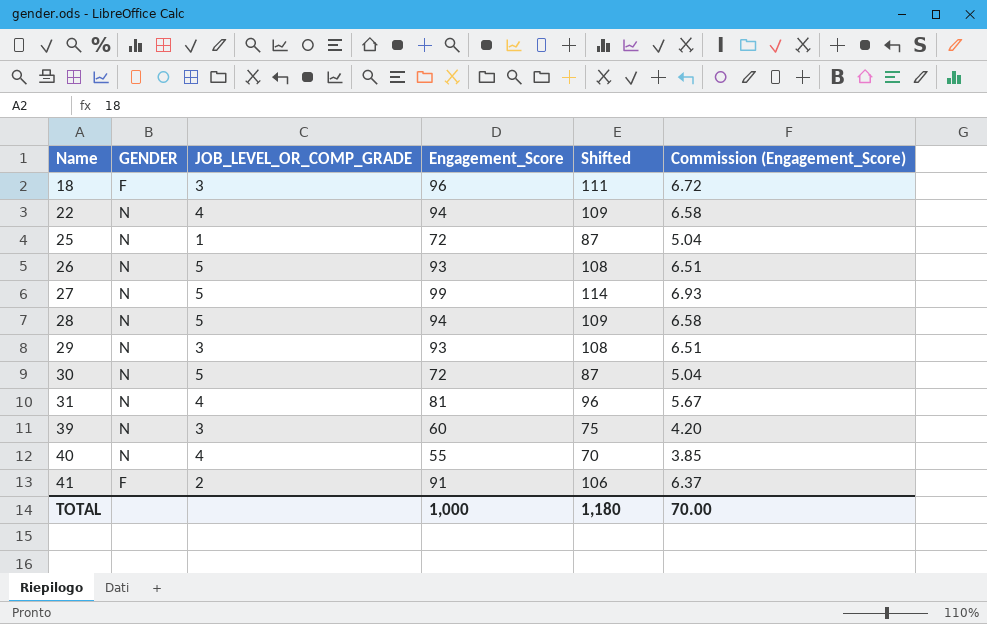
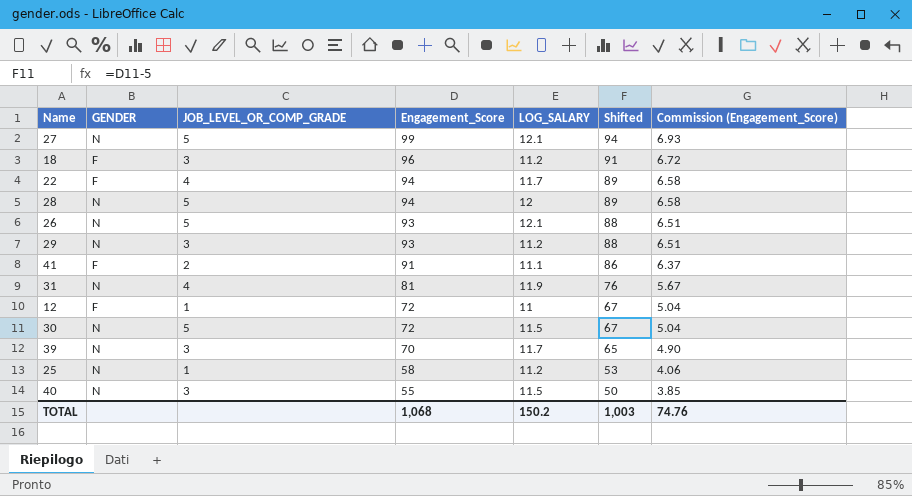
row order: Name ascending -> Engagement_Score descending
column LOG_SALARY | position: none -> 5
column Shifted | formula: [Engagement_Score] + 15 -> [Engagement_Score] - 5
22 | GENDER: N -> F
row 12: none -> F | 1 | 72 | 11 | 67 | 5.04
39 | Engagement_Score: 60 -> 70
39 | Commission (Engagement_Score): 4.20 -> 4.90
25 | Engagement_Score: 72 -> 58
25 | Commission (Engagement_Score): 5.04 -> 4.06
40 | JOB_LEVEL_OR_COMP_GRADE: 4 -> 3
TOTAL | Engagement_Score: 1,000 -> 1,068
TOTAL | Shifted: 1,180 -> 1,003
TOTAL | Commission (Engagement_Score): 70.00 -> 74.76

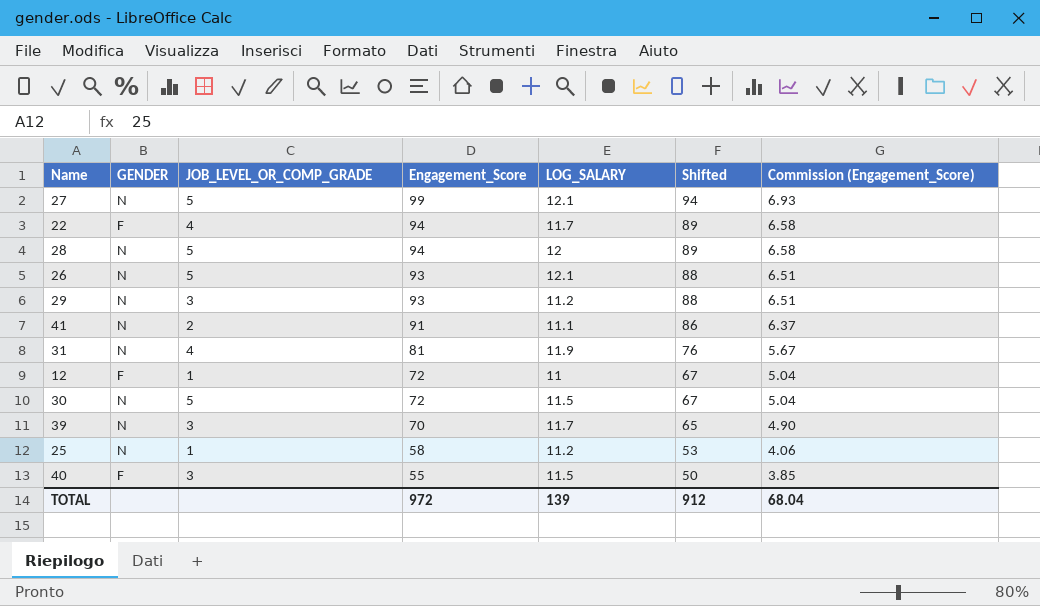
row 18: F | 3 | 96 | 11.2 | 91 | 6.72 -> none
41 | GENDER: F -> N
40 | GENDER: N -> F
TOTAL | Engagement_Score: 1,068 -> 972
TOTAL | LOG_SALARY: 150.2 -> 139
TOTAL | Shifted: 1,003 -> 912
TOTAL | Commission (Engagement_Score): 74.76 -> 68.04

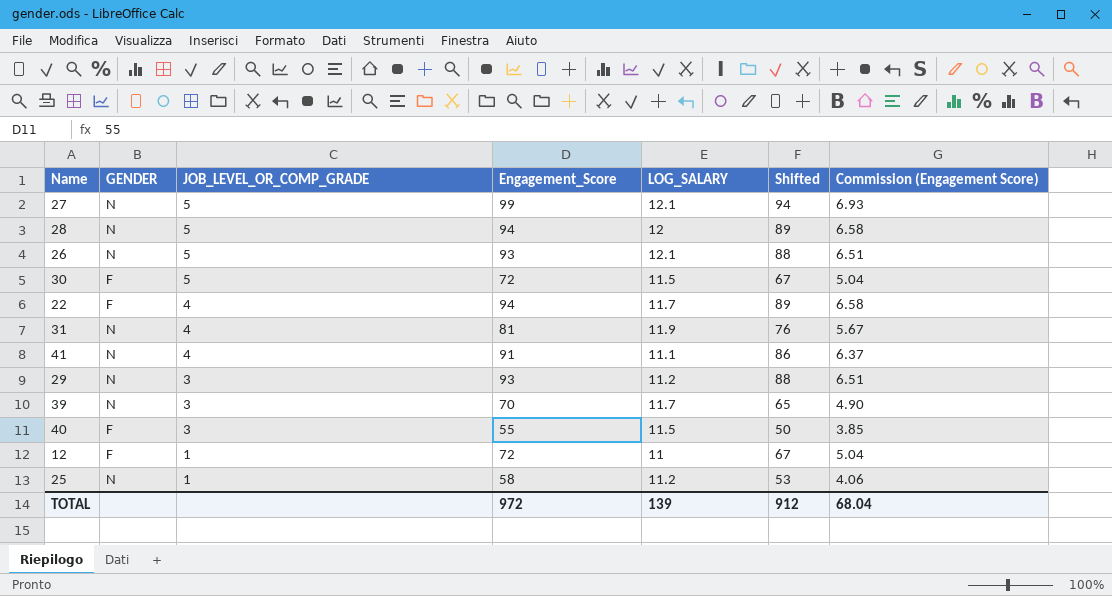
row order: Engagement_Score descending -> JOB_LEVEL_OR_COMP_GRADE descending
column name: Commission (Engagement_Score) -> Commission (Engagement Score)
30 | GENDER: N -> F
41 | JOB_LEVEL_OR_COMP_GRADE: 2 -> 4

